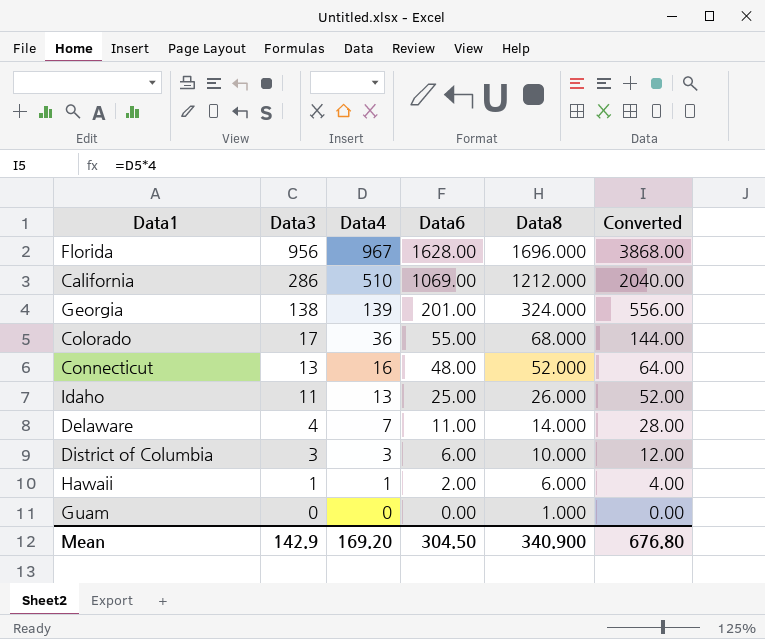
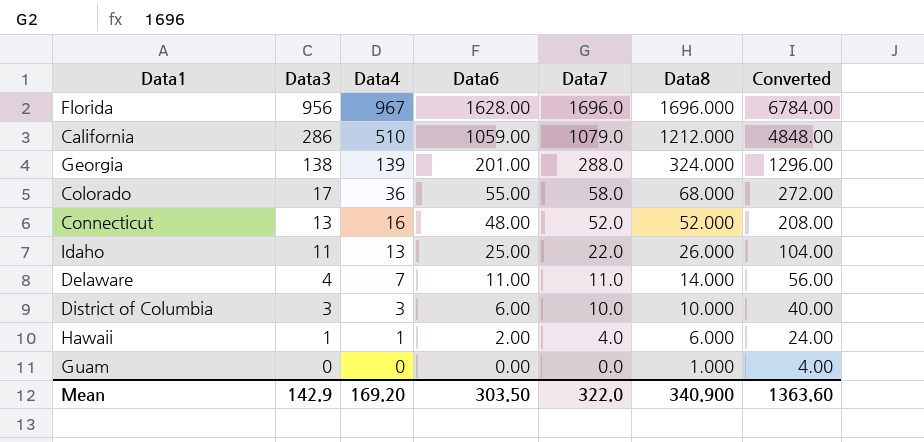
column Data7 | position: none -> 5
column Converted | formula: [Data4] * 4 -> [Data8] * 4
California | Data6: 1069.00 -> 1059.00
Mean | Data6: 304.50 -> 303.50
Mean | Converted: 676.80 -> 1363.60

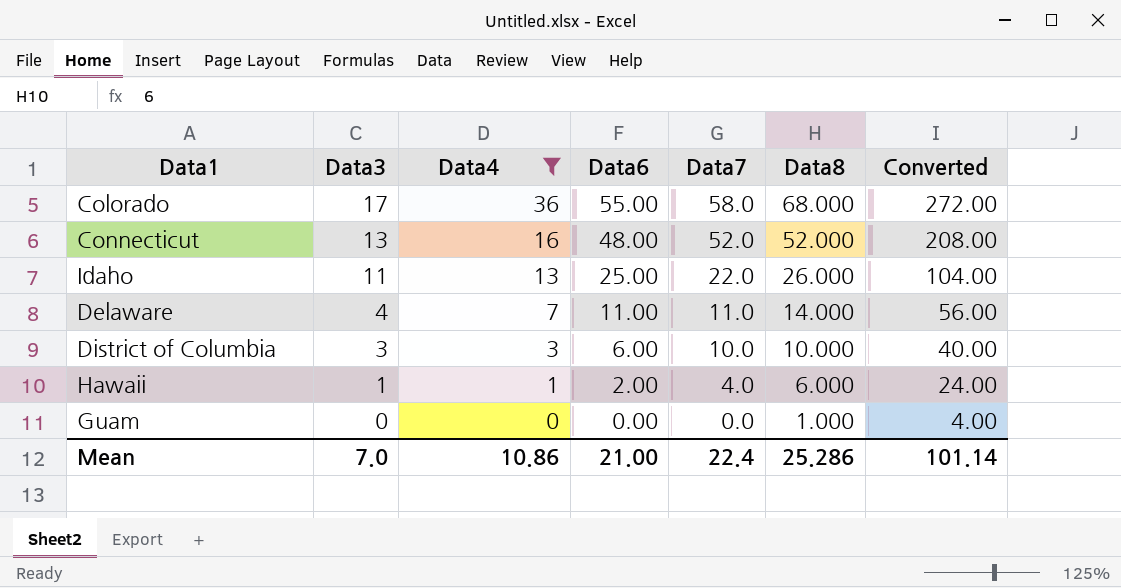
filter: none -> Data4 <= 36
Mean | Data3: 142.9 -> 7.0
Mean | Data4: 169.20 -> 10.86
Mean | Data6: 303.50 -> 21.00
Mean | Data7: 322.0 -> 22.4
Mean | Data8: 340.900 -> 25.286
Mean | Converted: 1363.60 -> 101.14

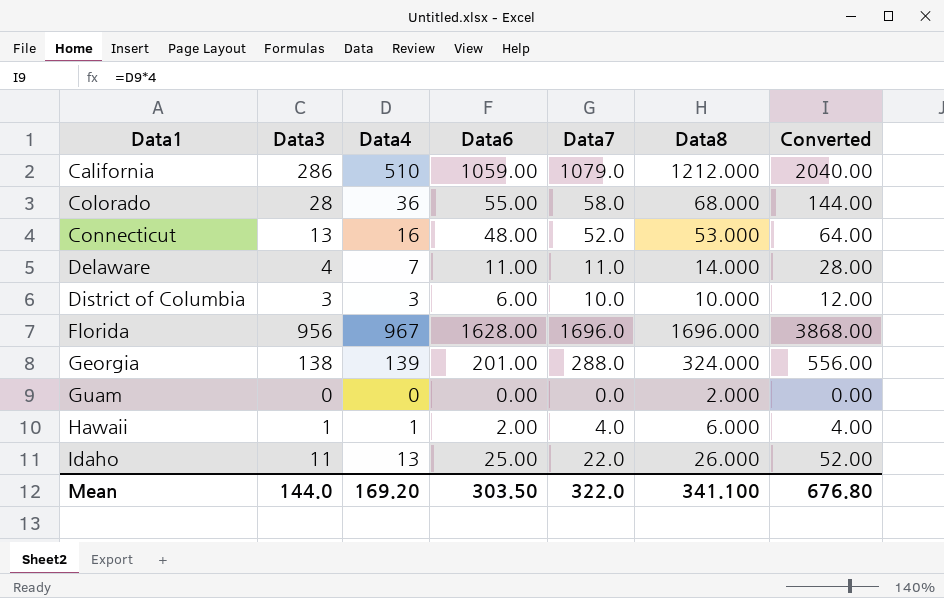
filter: Data4 <= 36 -> none
row order: Data3 descending -> Data1 ascending
column Converted | formula: [Data8] * 4 -> [Data4] * 4
Colorado | Data3: 17 -> 28
Connecticut | Data8: 52.000 -> 53.000
Guam | Data8: 1.000 -> 2.000
Mean | Data3: 7.0 -> 144.0
Mean | Data4: 10.86 -> 169.20
Mean | Data6: 21.00 -> 303.50
Mean | Data7: 22.4 -> 322.0
Mean | Data8: 25.286 -> 341.100
Mean | Converted: 101.14 -> 676.80

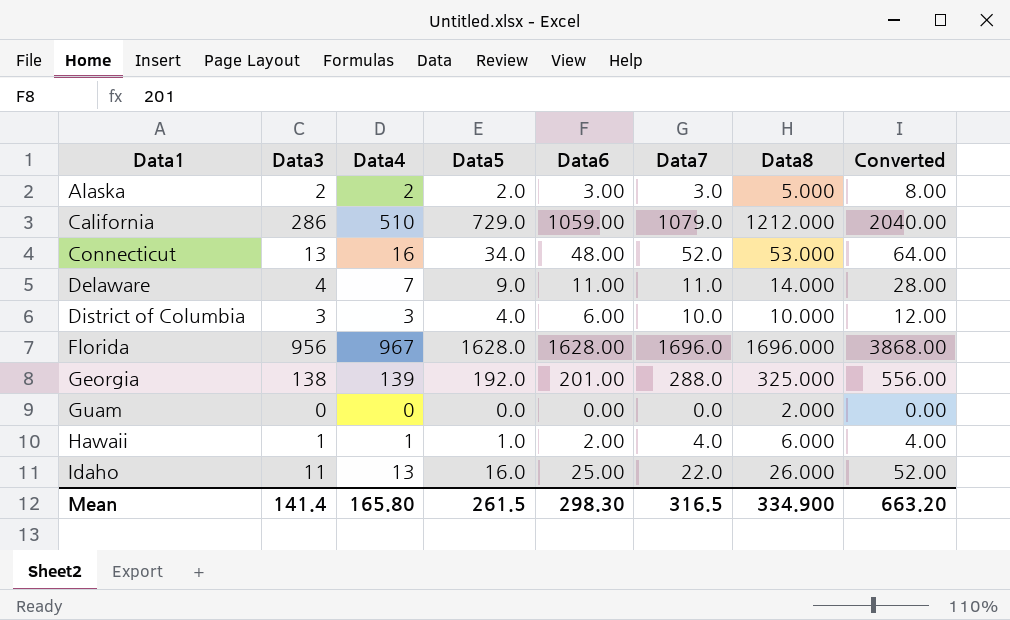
column Data5 | position: none -> 4
row Colorado: 28 | 36 | 55.00 | 58.0 | 68.000 | 144.00 -> none
row Alaska: none -> 2 | 2 | 2.0 | 3.00 | 3.0 | 5.000 | 8.00
Georgia | Data8: 324.000 -> 325.000
Mean | Data3: 144.0 -> 141.4
Mean | Data4: 169.20 -> 165.80
Mean | Data6: 303.50 -> 298.30
Mean | Data7: 322.0 -> 316.5
Mean | Data8: 341.100 -> 334.900
Mean | Converted: 676.80 -> 663.20

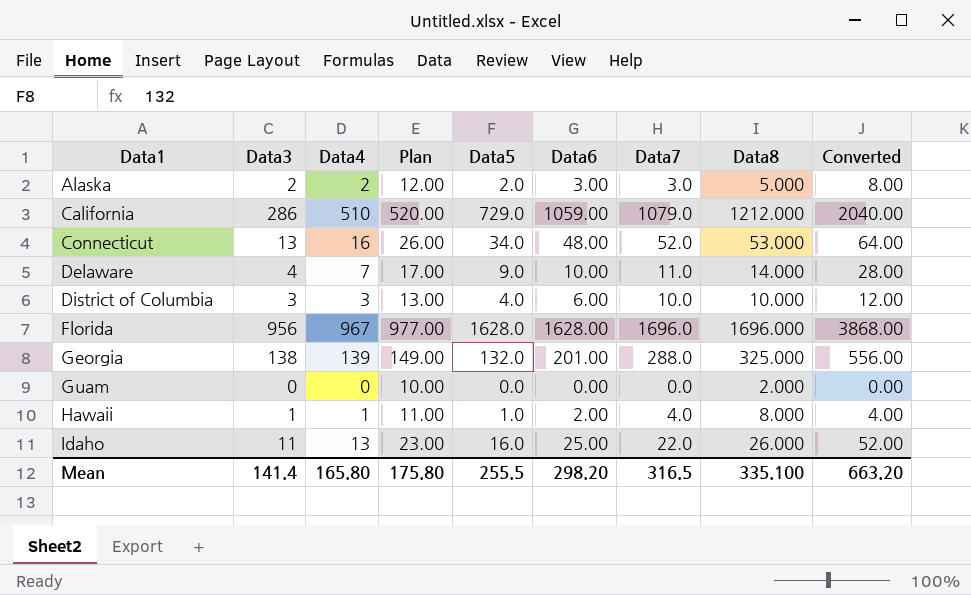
column Plan | formula: none -> [Data4] + 10
Delaware | Data6: 11.00 -> 10.00
Georgia | Data5: 192.0 -> 132.0
Hawaii | Data8: 6.000 -> 8.000
Mean | Data5: 261.5 -> 255.5
Mean | Data6: 298.30 -> 298.20
Mean | Data8: 334.900 -> 335.100

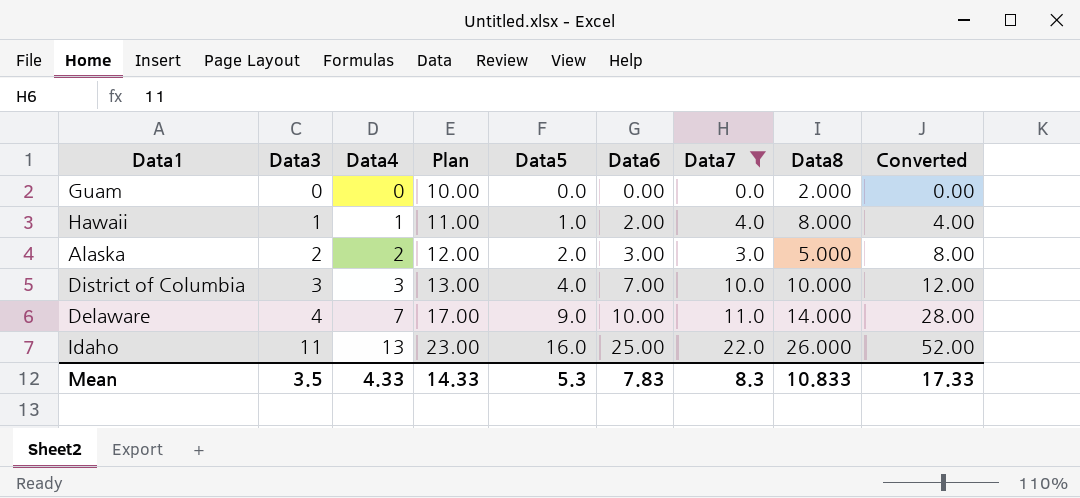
filter: none -> Data7 <= 22.0
row order: Data1 ascending -> Data3 ascending
District of Columbia | Data6: 6.00 -> 7.00
Mean | Data3: 141.4 -> 3.5
Mean | Data4: 165.80 -> 4.33
Mean | Plan: 175.80 -> 14.33
Mean | Data5: 255.5 -> 5.3
Mean | Data6: 298.20 -> 7.83
Mean | Data7: 316.5 -> 8.3
Mean | Data8: 335.100 -> 10.833
Mean | Converted: 663.20 -> 17.33

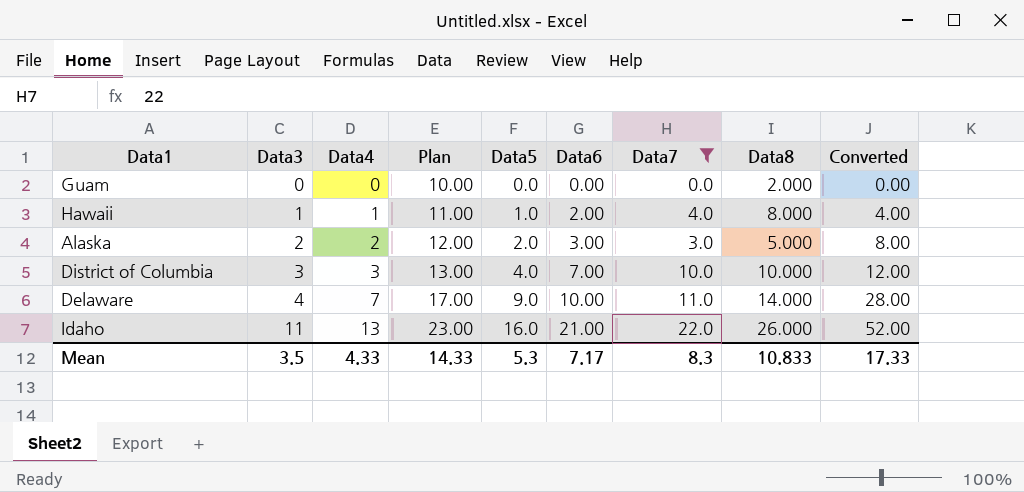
Idaho | Data6: 25.00 -> 21.00
Mean | Data6: 7.83 -> 7.17

